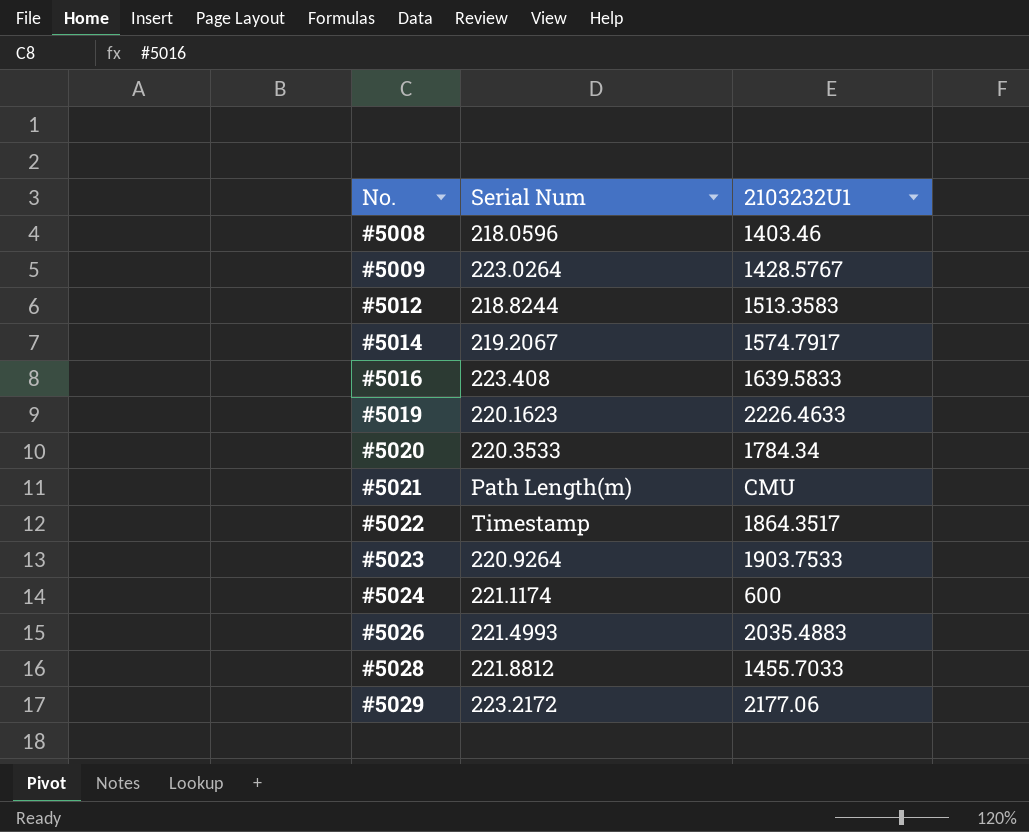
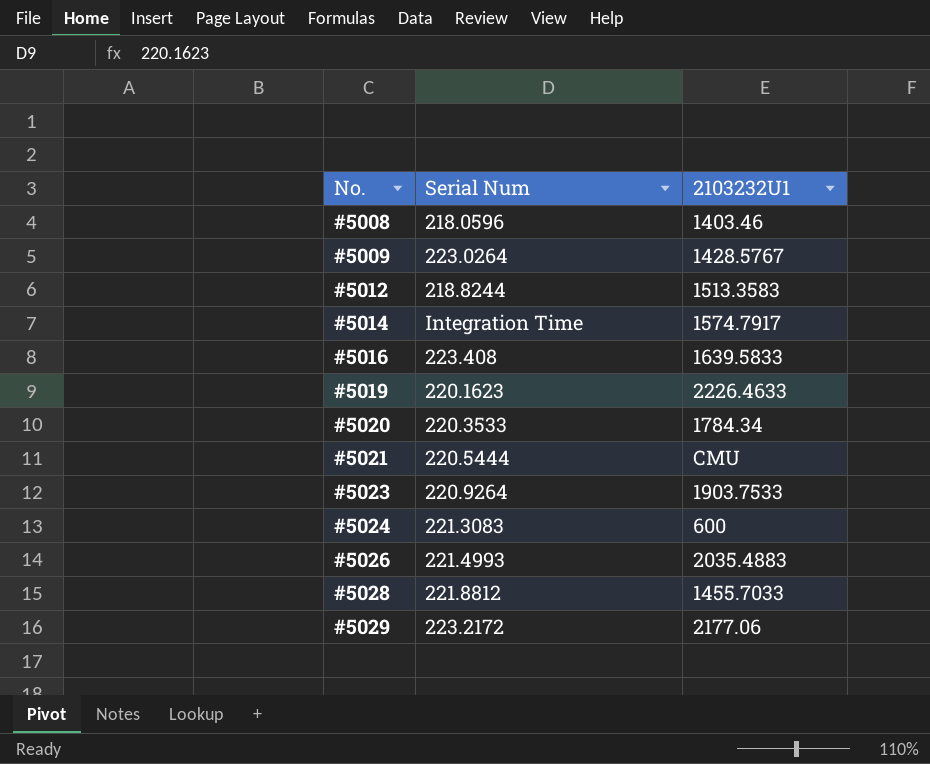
row #5022: Timestamp | 1864.3517 -> none
#5014 | Serial Num: 219.2067 -> Integration Time
#5021 | Serial Num: Path Length(m) -> 220.5444
#5024 | Serial Num: 221.1174 -> 221.3083

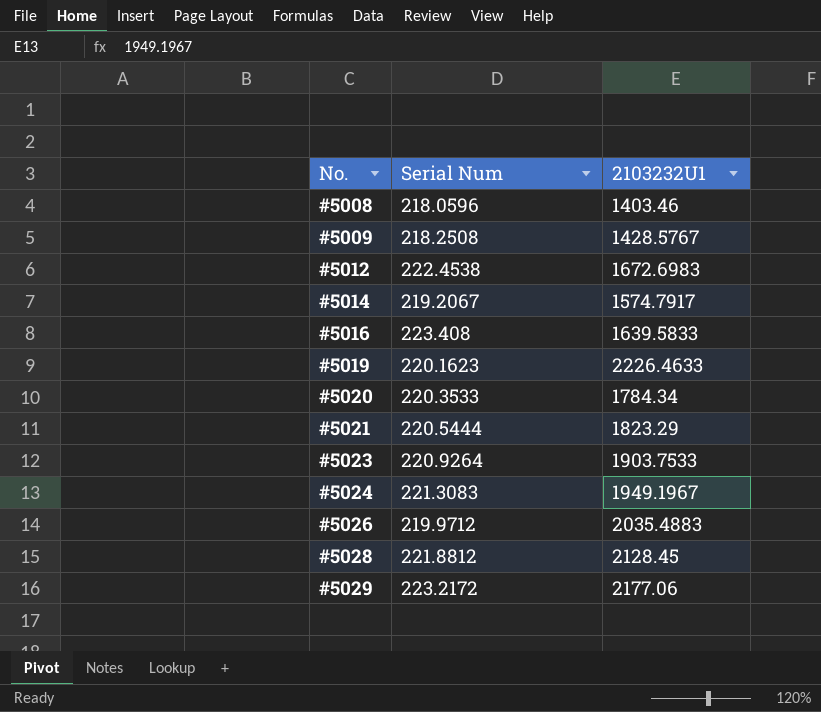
#5009 | Serial Num: 223.0264 -> 218.2508
#5012 | Serial Num: 218.8244 -> 222.4538
#5012 | 2103232U1: 1513.3583 -> 1672.6983
#5014 | Serial Num: Integration Time -> 219.2067
#5021 | 2103232U1: CMU -> 1823.29
#5024 | 2103232U1: 600 -> 1949.1967
#5026 | Serial Num: 221.4993 -> 219.9712
#5028 | 2103232U1: 1455.7033 -> 2128.45

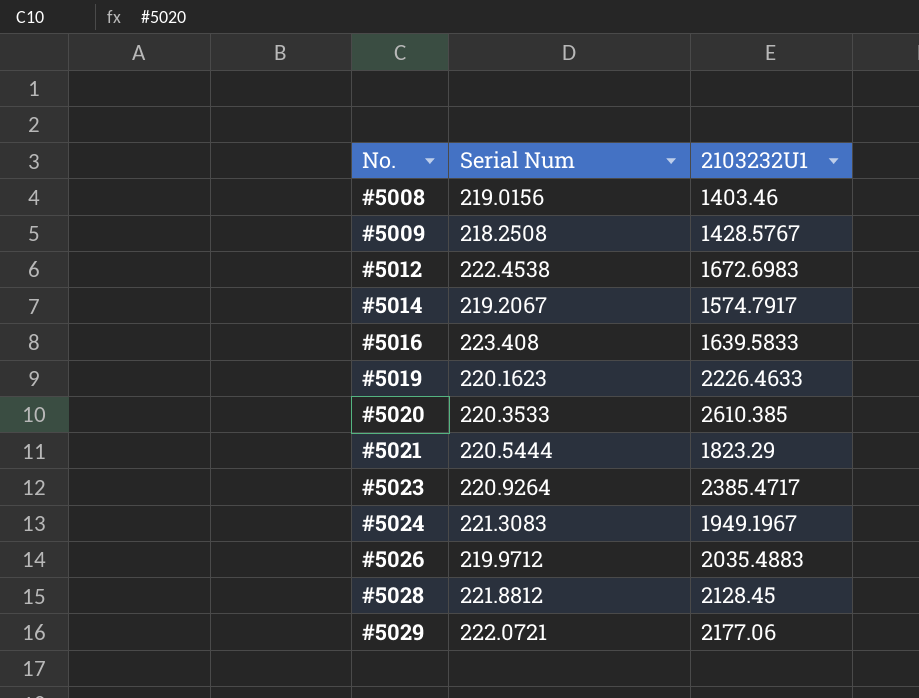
#5008 | Serial Num: 218.0596 -> 219.0156
#5020 | 2103232U1: 1784.34 -> 2610.385
#5023 | 2103232U1: 1903.7533 -> 2385.4717
#5029 | Serial Num: 223.2172 -> 222.0721

